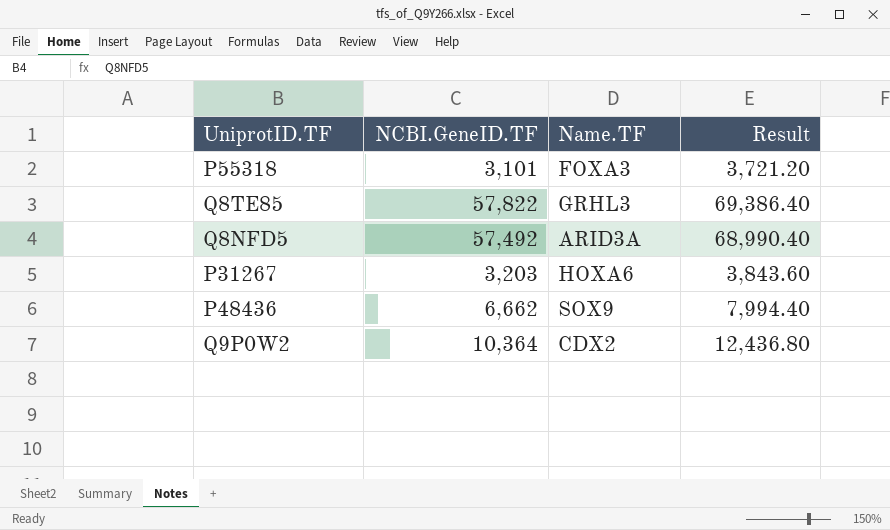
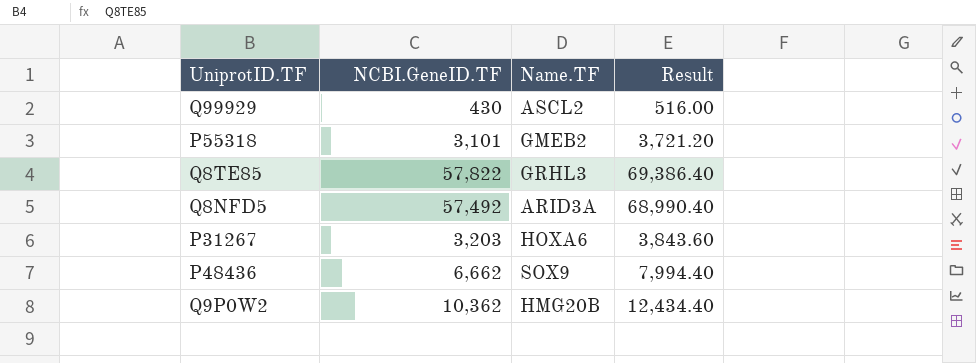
row Q99929: none -> 430 | ASCL2 | 516.00
P55318 | Name.TF: FOXA3 -> GMEB2
Q9P0W2 | NCBI.GeneID.TF: 10,364 -> 10,362
Q9P0W2 | Name.TF: CDX2 -> HMG20B
Q9P0W2 | Result: 12,436.80 -> 12,434.40

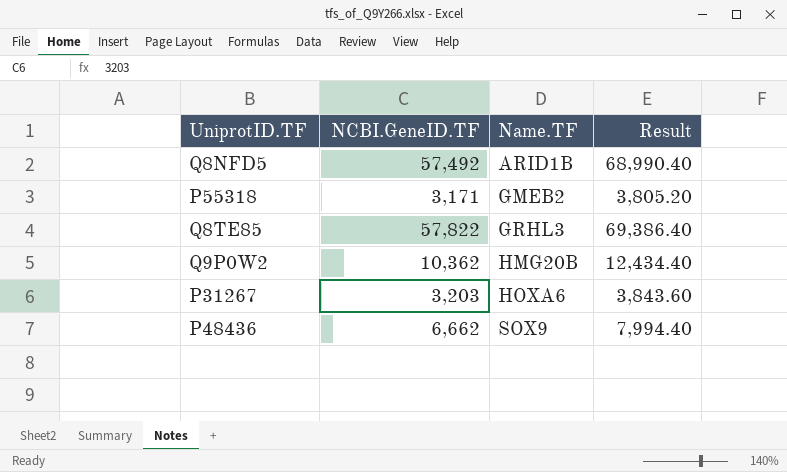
row order: none -> Name.TF ascending
row Q99929: 430 | ASCL2 | 516.00 -> none
Q8NFD5 | Name.TF: ARID3A -> ARID1B
P55318 | NCBI.GeneID.TF: 3,101 -> 3,171
P55318 | Result: 3,721.20 -> 3,805.20

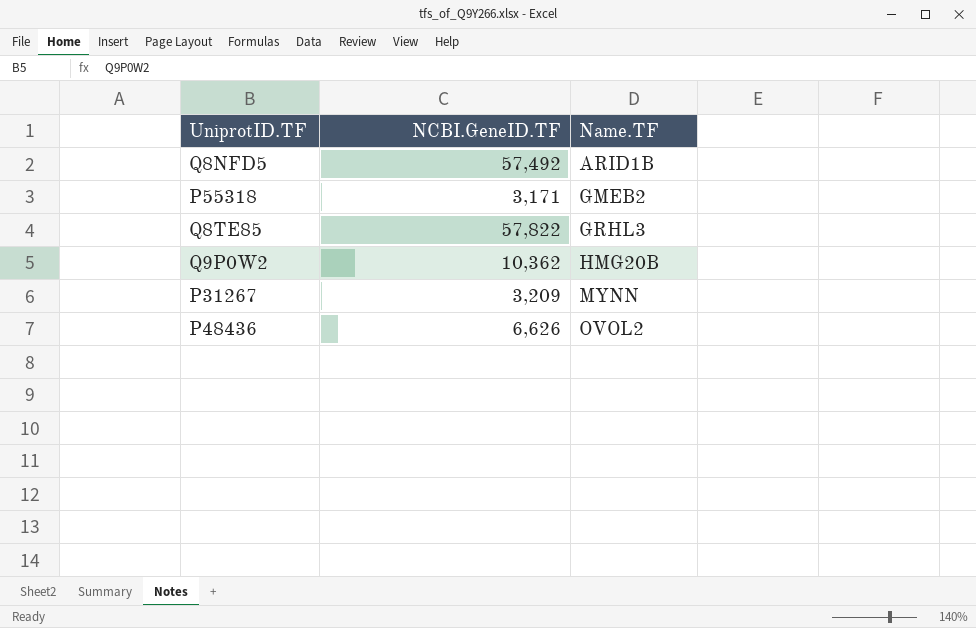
column Result | formula: [NCBI.GeneID.TF] * 1.2 -> none
P31267 | NCBI.GeneID.TF: 3,203 -> 3,209
P31267 | Name.TF: HOXA6 -> MYNN
P48436 | NCBI.GeneID.TF: 6,662 -> 6,626
P48436 | Name.TF: SOX9 -> OVOL2

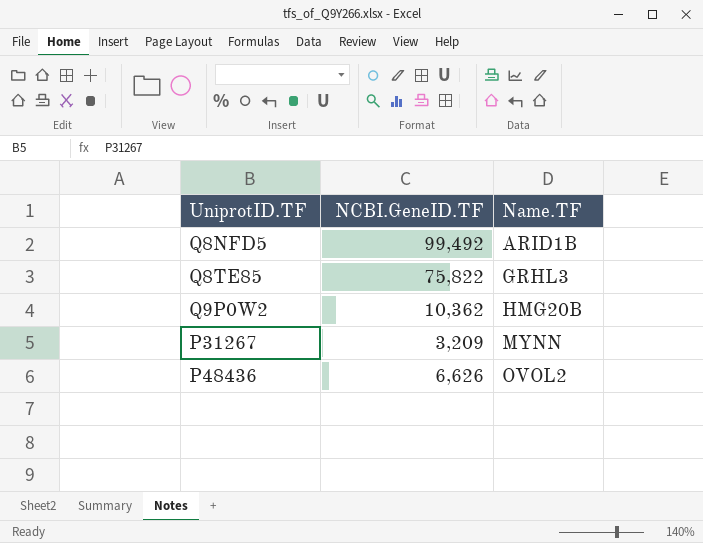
row P55318: 3,171 | GMEB2 -> none
Q8NFD5 | NCBI.GeneID.TF: 57,492 -> 99,492
Q8TE85 | NCBI.GeneID.TF: 57,822 -> 75,822

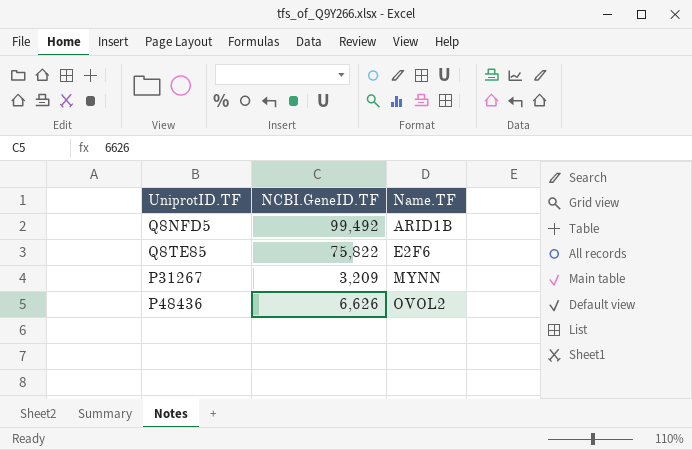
row Q9P0W2: 10,362 | HMG20B -> none
Q8TE85 | Name.TF: GRHL3 -> E2F6

